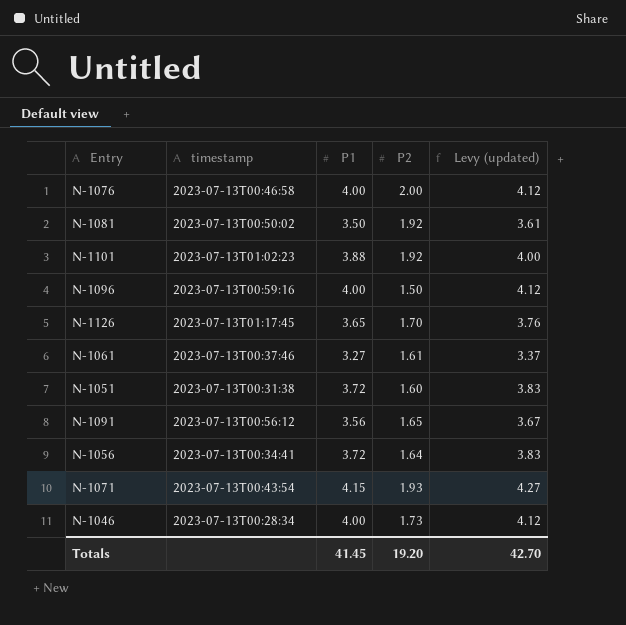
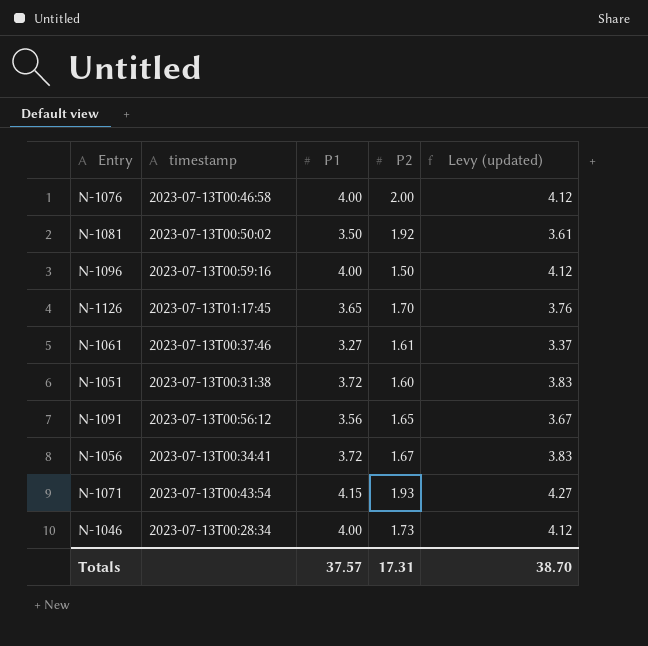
row N-1101: 2023-07-13T01:02:23 | 3.88 | 1.92 | 4.00 -> none
N-1056 | P2: 1.64 -> 1.67
Totals | P1: 41.45 -> 37.57
Totals | P2: 19.20 -> 17.31
Totals | Levy (updated): 42.70 -> 38.70

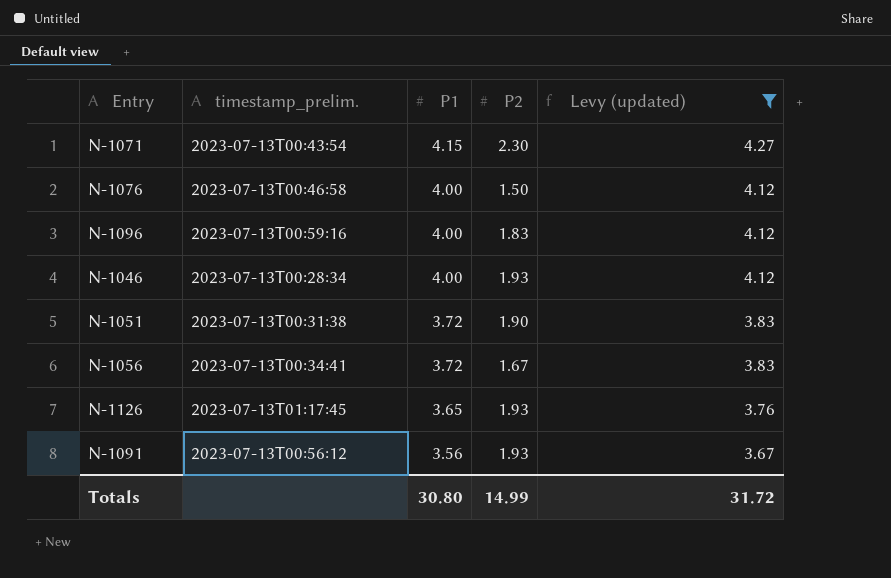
filter: none -> Levy (updated) >= 3.67
row order: none -> P1 descending
column name: timestamp -> timestamp_prelim.
N-1071 | P2: 1.93 -> 2.30
N-1076 | P2: 2.00 -> 1.50
N-1096 | P2: 1.50 -> 1.83
N-1046 | P2: 1.73 -> 1.93
N-1051 | P2: 1.60 -> 1.90
N-1126 | P2: 1.70 -> 1.93
N-1091 | P2: 1.65 -> 1.93
Totals | P1: 37.57 -> 30.80
Totals | P2: 17.31 -> 14.99
Totals | Levy (updated): 38.70 -> 31.72

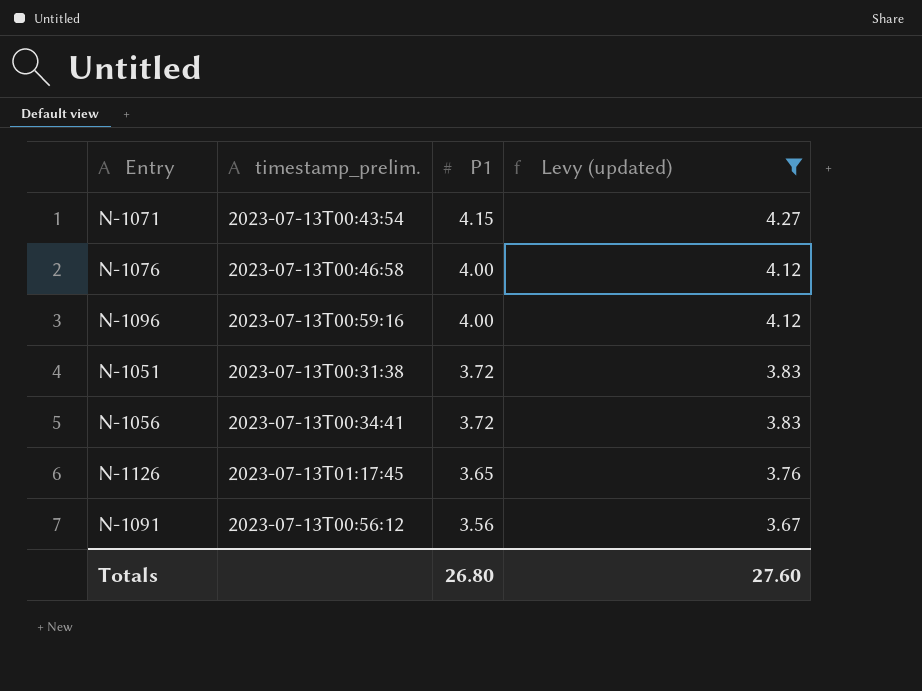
column P2 | position: 4 -> none
row N-1046: 2023-07-13T00:28:34 | 4.00 | 1.93 | 4.12 -> none
Totals | P1: 30.80 -> 26.80
Totals | Levy (updated): 31.72 -> 27.60

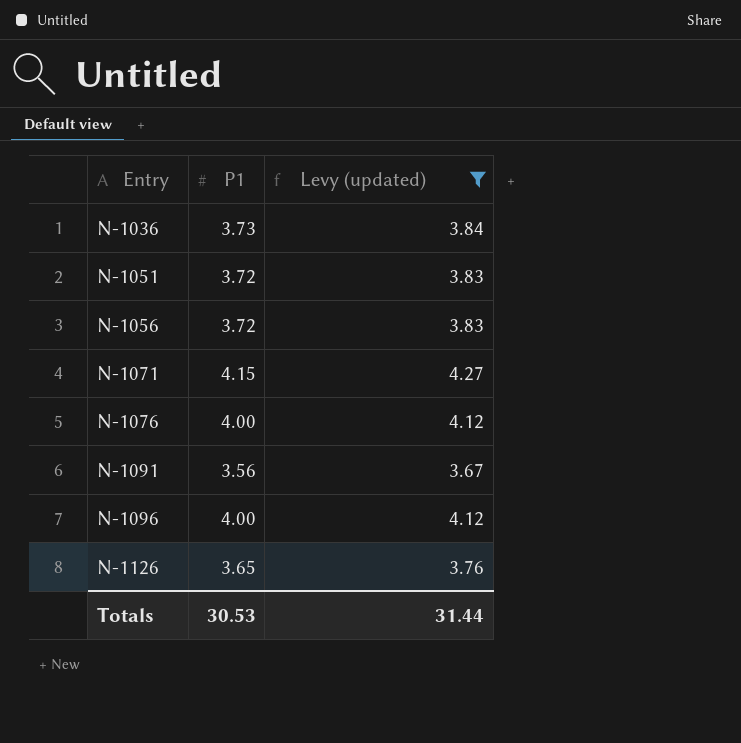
row order: P1 descending -> Entry ascending
column timestamp_prelim. | position: 2 -> none
row N-1036: none -> 3.73 | 3.84
Totals | P1: 26.80 -> 30.53
Totals | Levy (updated): 27.60 -> 31.44

